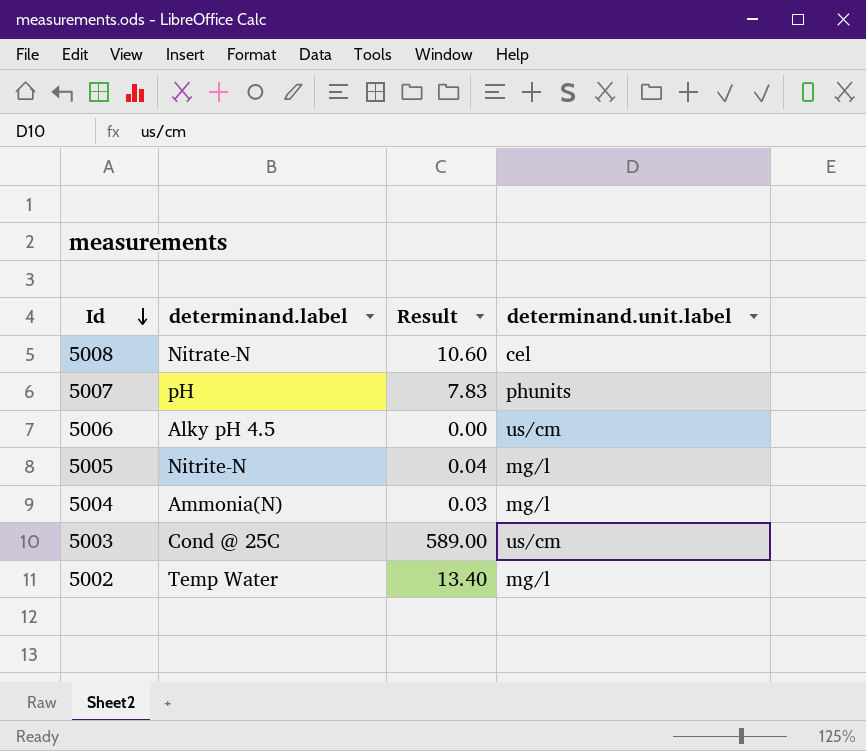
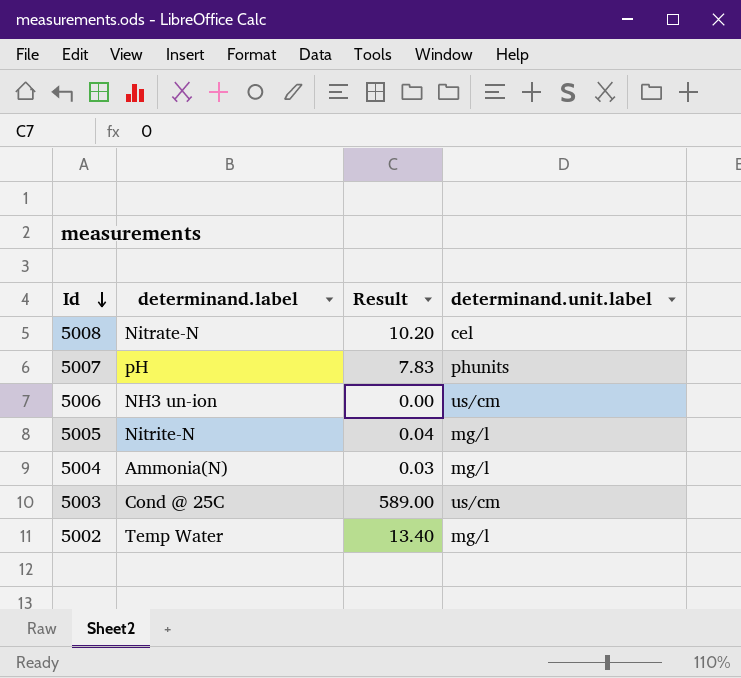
5008 | Result: 10.60 -> 10.20
5006 | determinand.label: Alky pH 4.5 -> NH3 un-ion

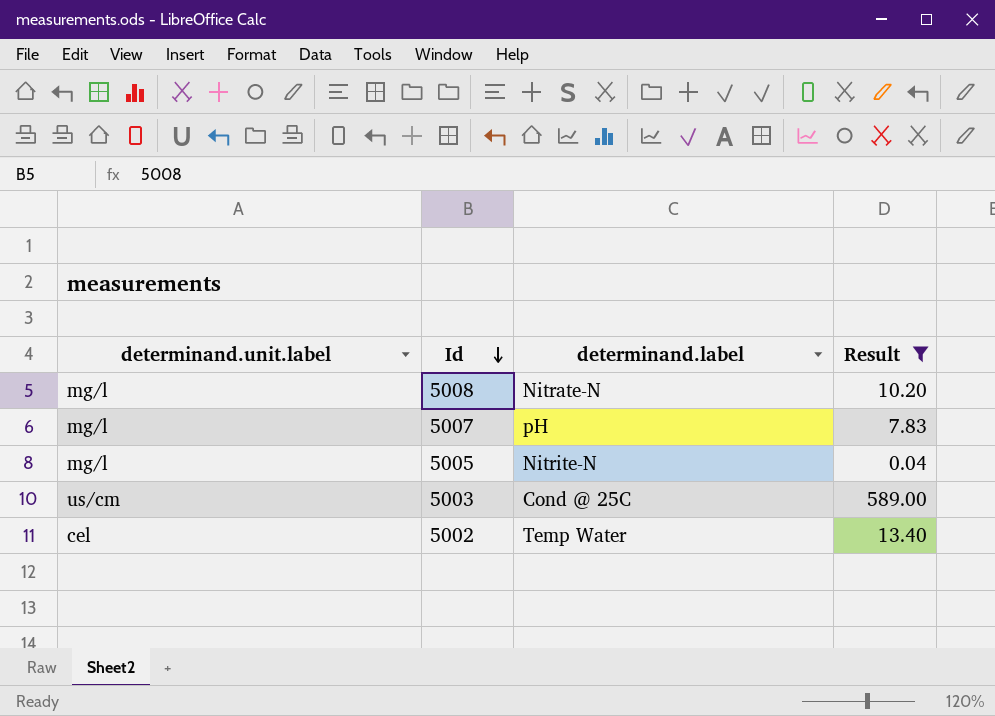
filter: none -> Result >= 0.04
column determinand.unit.label | position: 4 -> 1
5008 | determinand.unit.label: cel -> mg/l
5007 | determinand.unit.label: phunits -> mg/l
5002 | determinand.unit.label: mg/l -> cel

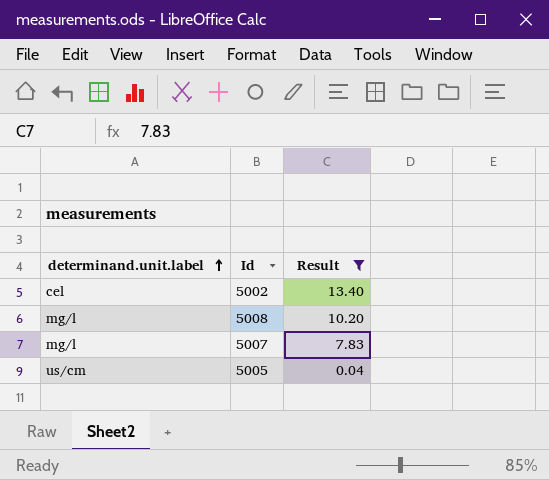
row order: Id descending -> determinand.unit.label ascending
column determinand.label | position: 3 -> none
row 5003: us/cm | Cond @ 25C | 589.00 -> none
5005 | determinand.unit.label: mg/l -> us/cm

